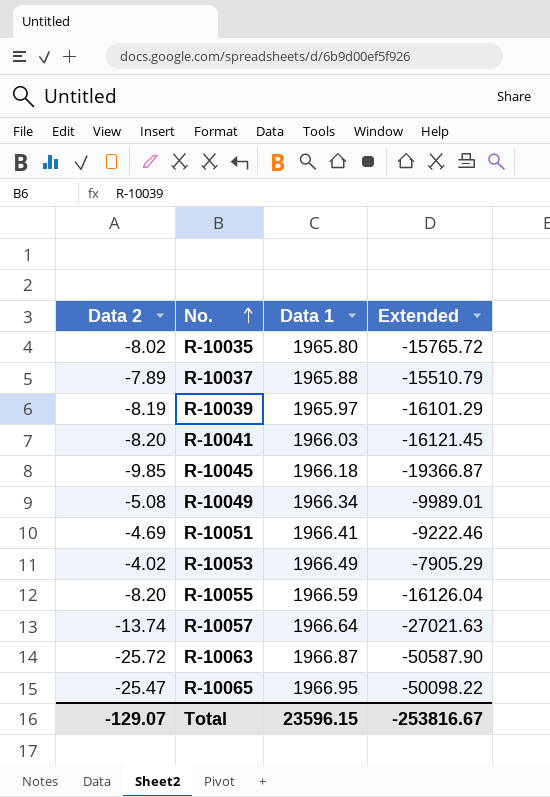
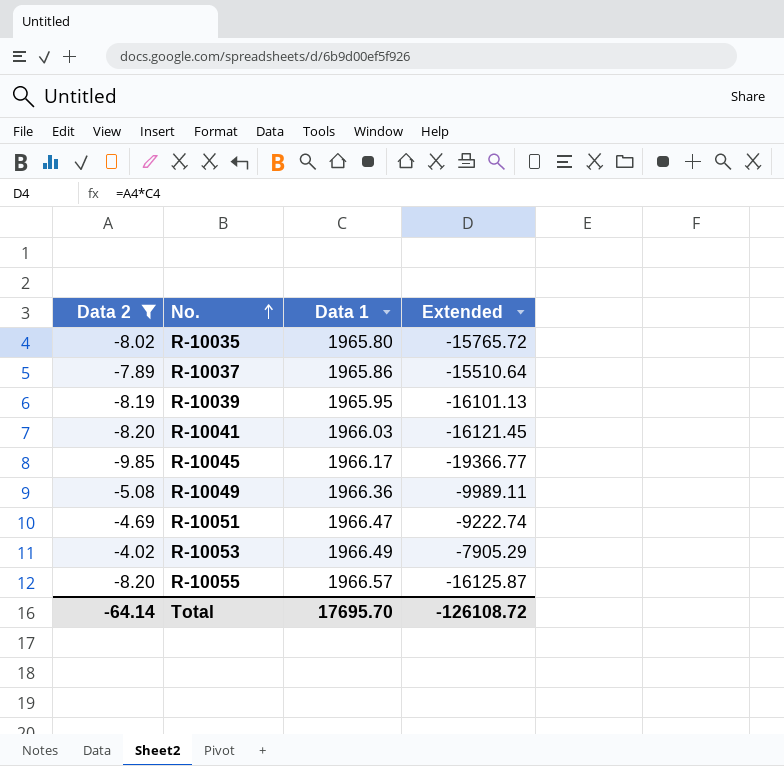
filter: none -> Data 2 >= -9.85
R-10037 | Data 1: 1965.88 -> 1965.86
R-10037 | Extended: -15510.79 -> -15510.64
R-10039 | Data 1: 1965.97 -> 1965.95
R-10039 | Extended: -16101.29 -> -16101.13
R-10045 | Data 1: 1966.18 -> 1966.17
R-10045 | Extended: -19366.87 -> -19366.77
R-10049 | Data 1: 1966.34 -> 1966.36
R-10049 | Extended: -9989.01 -> -9989.11
R-10051 | Data 1: 1966.41 -> 1966.47
R-10051 | Extended: -9222.46 -> -9222.74
R-10055 | Data 1: 1966.59 -> 1966.57
R-10055 | Extended: -16126.04 -> -16125.87
Total | Data 2: -129.07 -> -64.14
Total | Data 1: 23596.15 -> 17695.70
Total | Extended: -253816.67 -> -126108.72

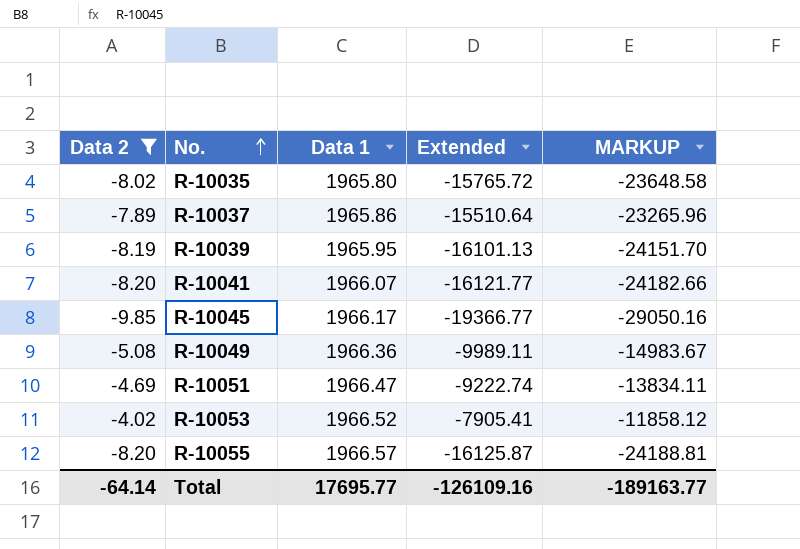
column MARKUP | formula: none -> [Extended] * 1.5
R-10041 | Data 1: 1966.03 -> 1966.07
R-10041 | Extended: -16121.45 -> -16121.77
R-10053 | Data 1: 1966.49 -> 1966.52
R-10053 | Extended: -7905.29 -> -7905.41
Total | Data 1: 17695.70 -> 17695.77
Total | Extended: -126108.72 -> -126109.16

